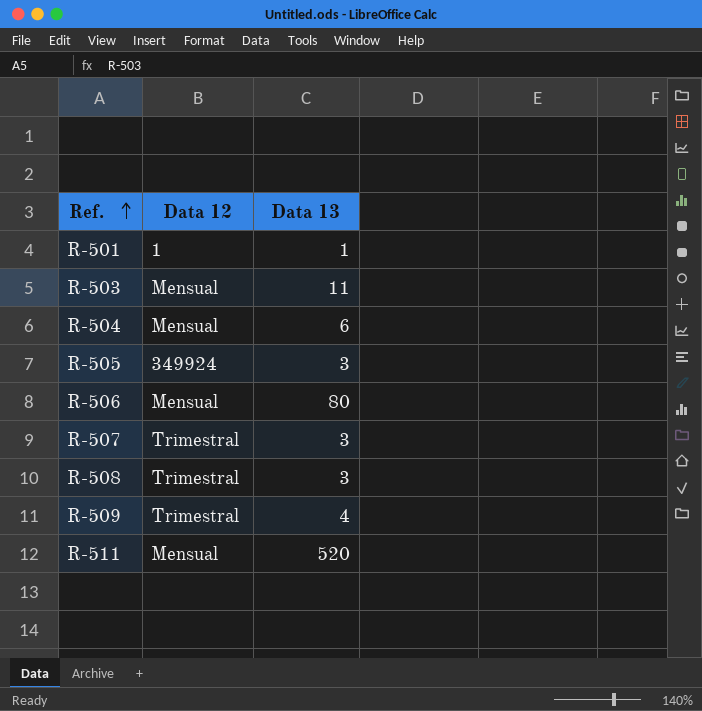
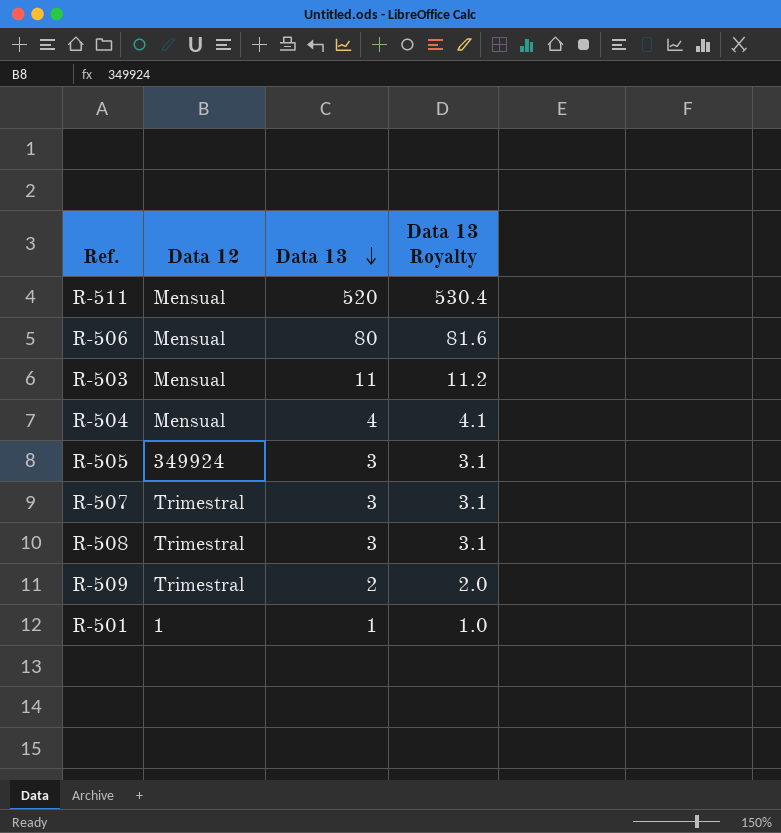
row order: Ref. ascending -> Data 13 descending
column Data 13 Royalty | formula: none -> [Data 13] * 1.02
R-504 | Data 13: 6 -> 4
R-509 | Data 13: 4 -> 2

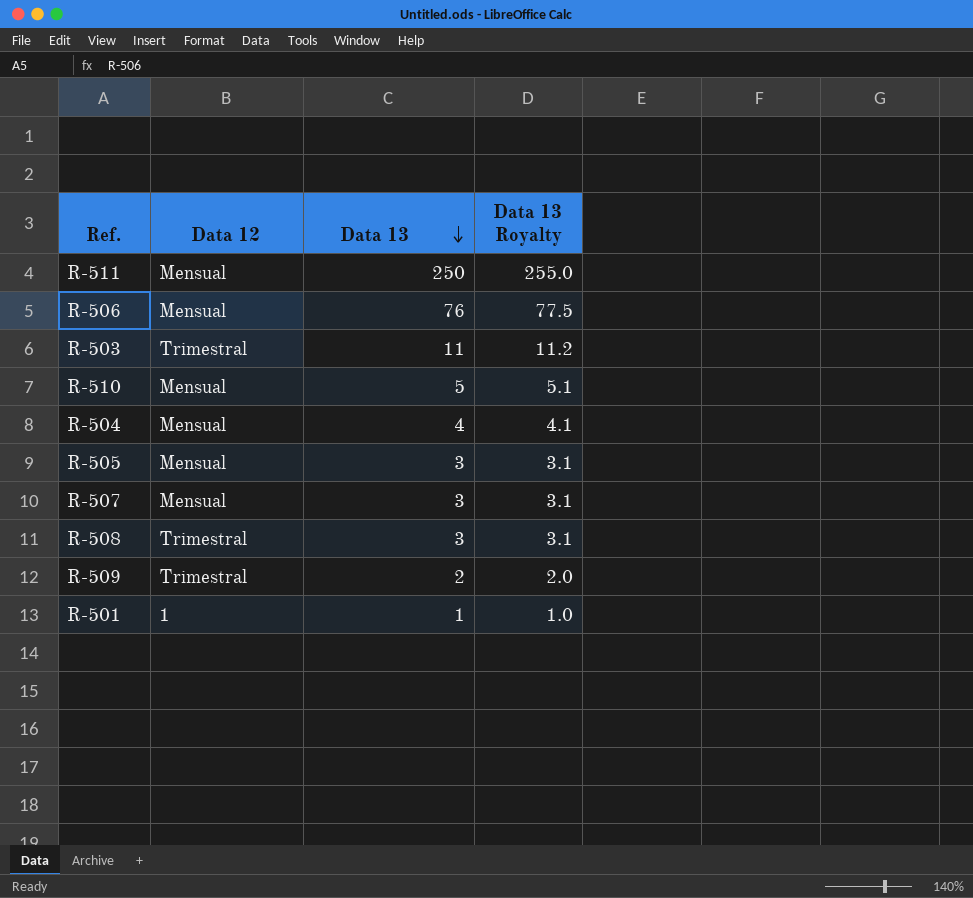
R-511 | Data 13: 520 -> 250
R-511 | Data 13 Royalty: 530.4 -> 255.0
R-506 | Data 13: 80 -> 76
R-506 | Data 13 Royalty: 81.6 -> 77.5
R-503 | Data 12: Mensual -> Trimestral
row R-510: none -> Mensual | 5 | 5.1
R-505 | Data 12: 349924 -> Mensual
R-507 | Data 12: Trimestral -> Mensual

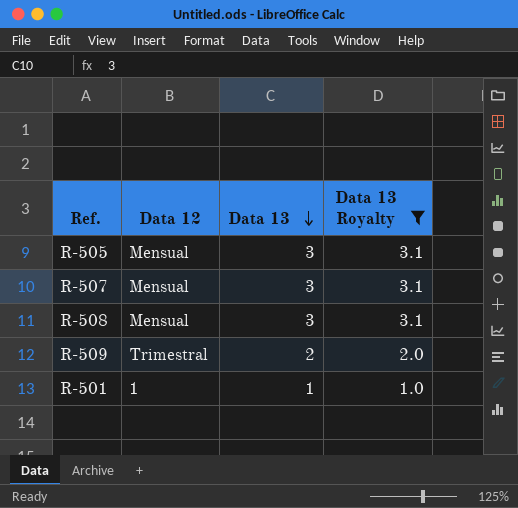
filter: none -> Data 13 Royalty <= 3.1
R-508 | Data 12: Trimestral -> Mensual

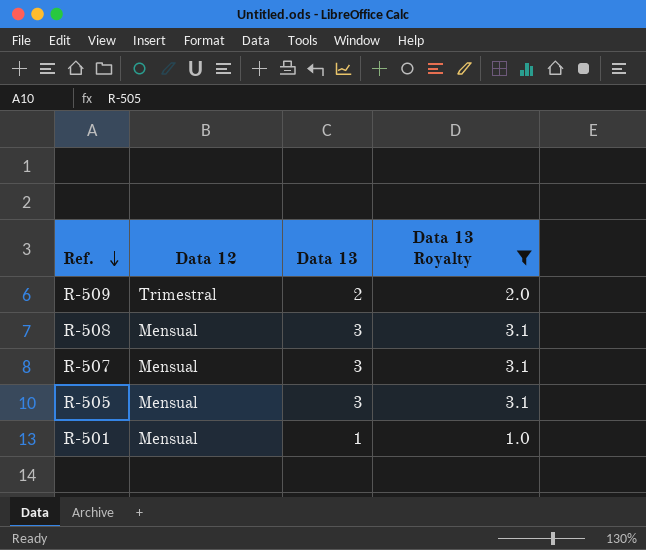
row order: Data 13 descending -> Ref. descending
R-501 | Data 12: 1 -> Mensual

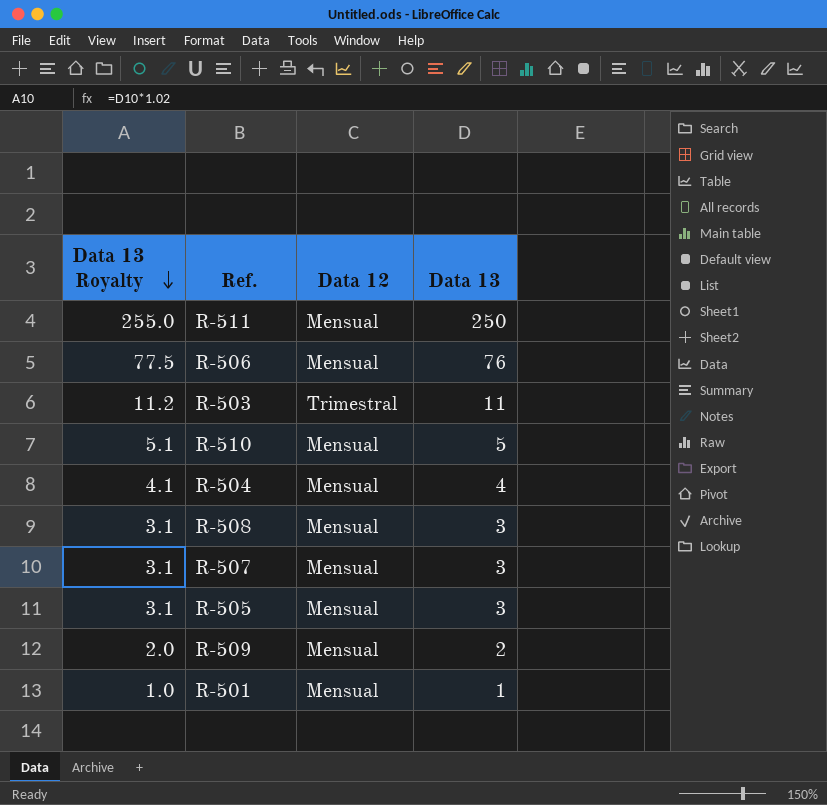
filter: Data 13 Royalty <= 3.1 -> none
row order: Ref. descending -> Data 13 Royalty descending
column Data 13 Royalty | position: 4 -> 1
R-509 | Data 12: Trimestral -> Mensual

